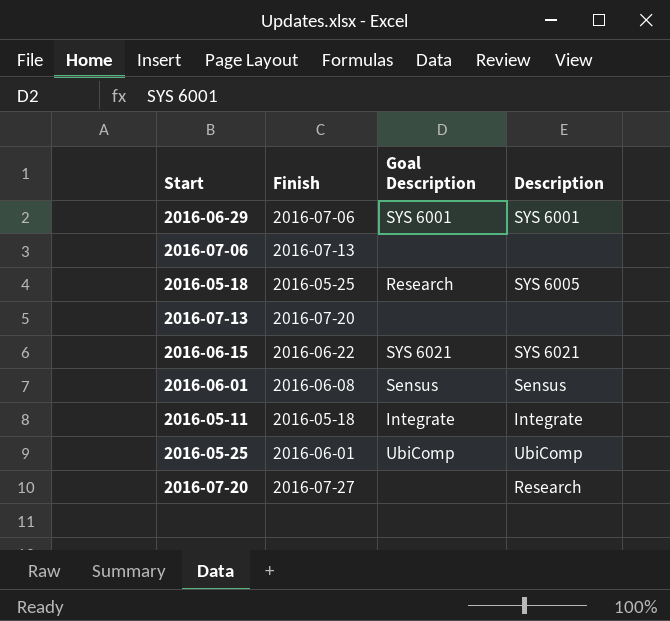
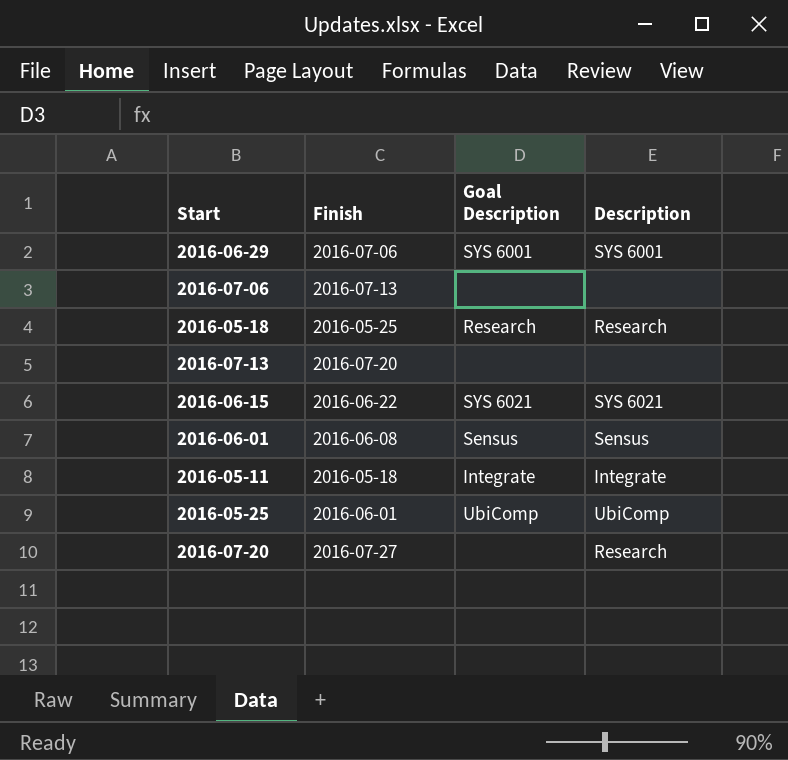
2016-05-18 | Description: SYS 6005 -> Research

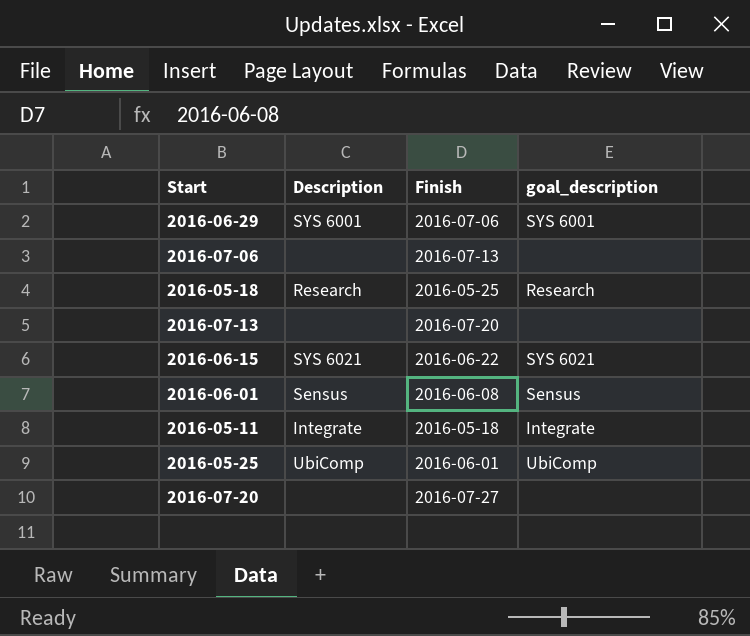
column Description | position: 4 -> 2
column name: Goal Description -> goal_description
2016-07-20 | Description: Research -> none

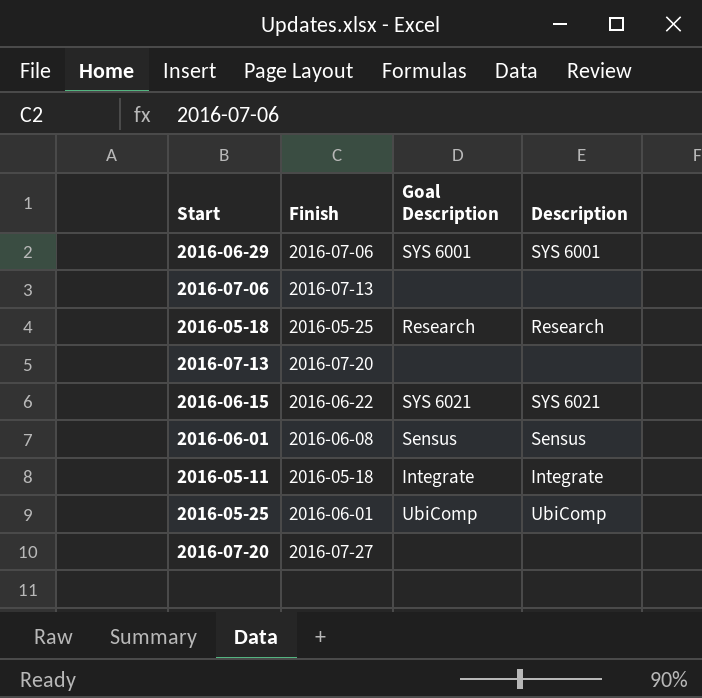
column name: goal_description -> Goal Description
column Description | position: 2 -> 4

